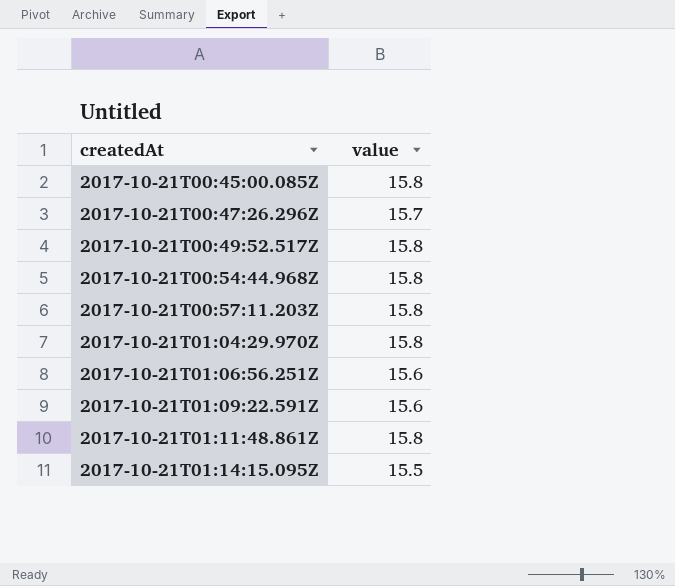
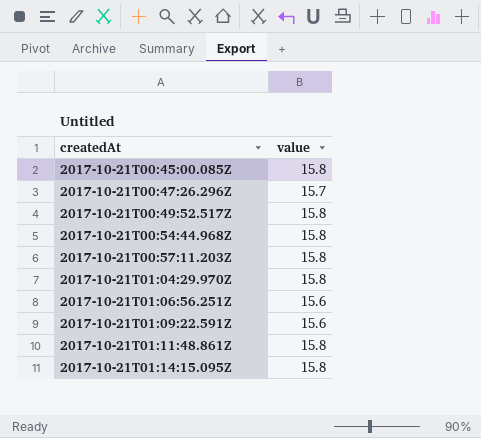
2017-10-21T01:14:15.095Z | value: 15.5 -> 15.8

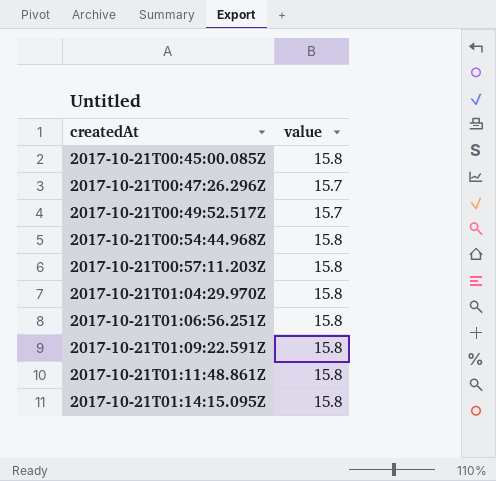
2017-10-21T00:49:52.517Z | value: 15.8 -> 15.7
2017-10-21T01:06:56.251Z | value: 15.6 -> 15.8
2017-10-21T01:09:22.591Z | value: 15.6 -> 15.8

